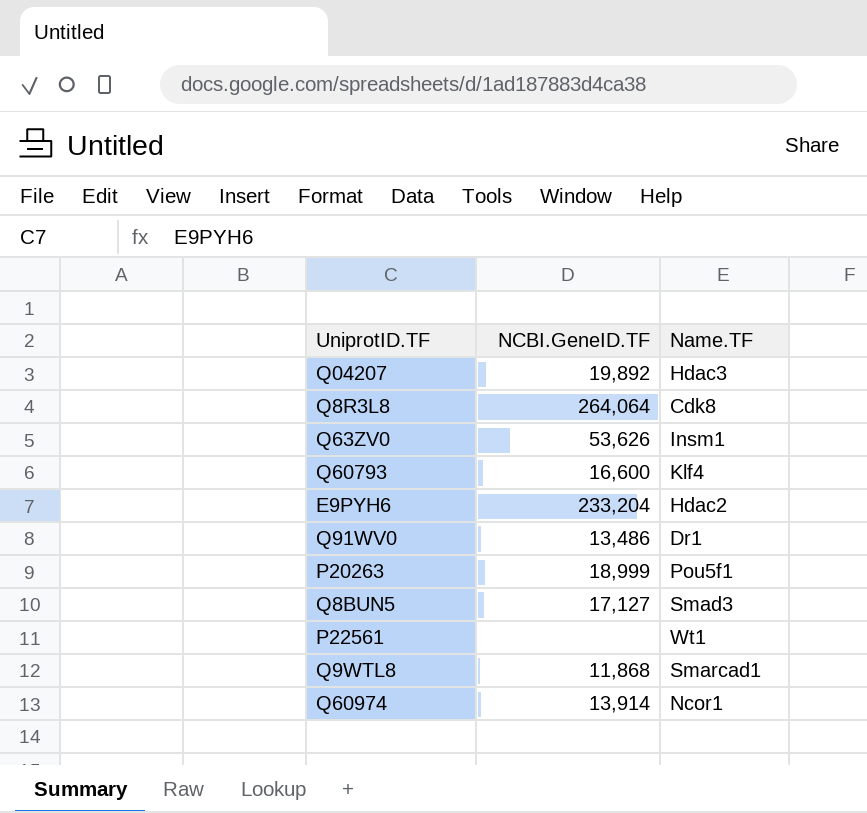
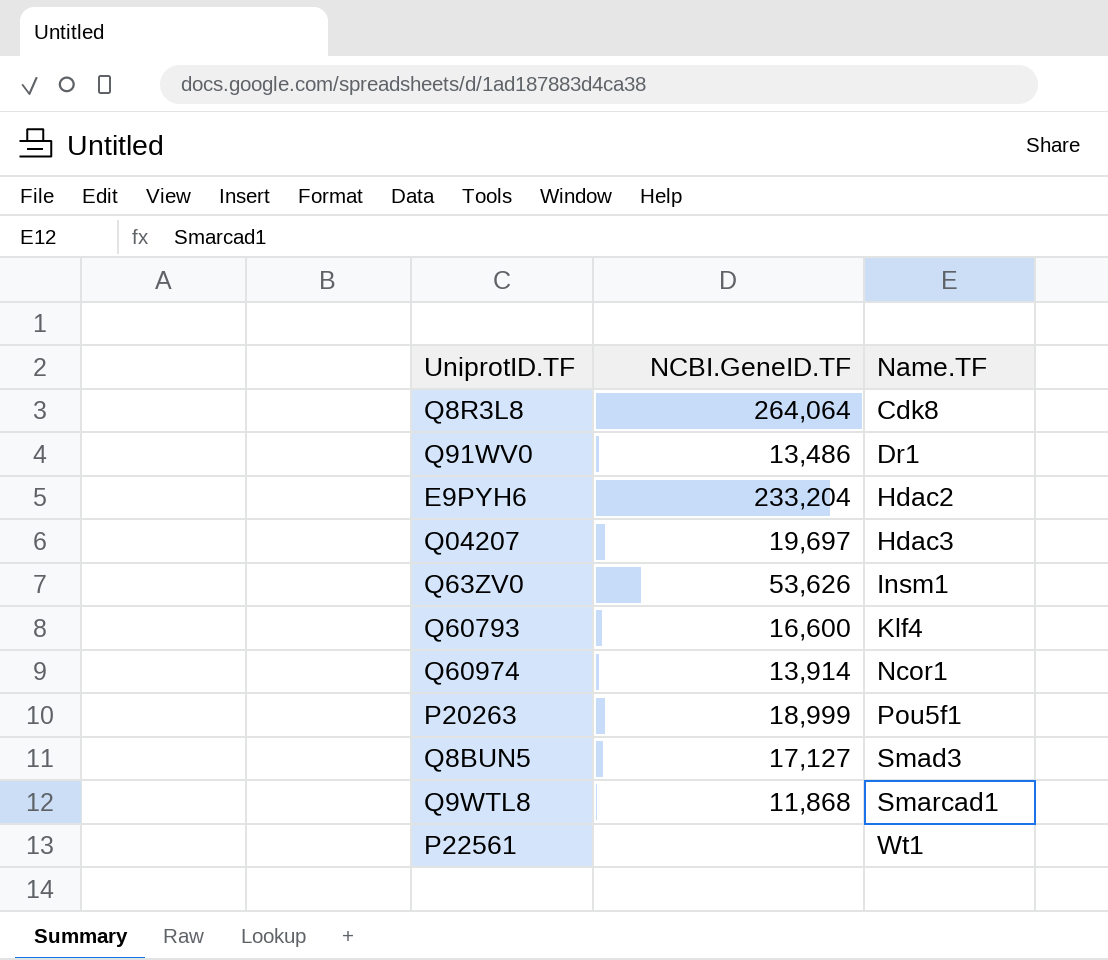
row order: none -> Name.TF ascending
Q04207 | NCBI.GeneID.TF: 19,892 -> 19,697

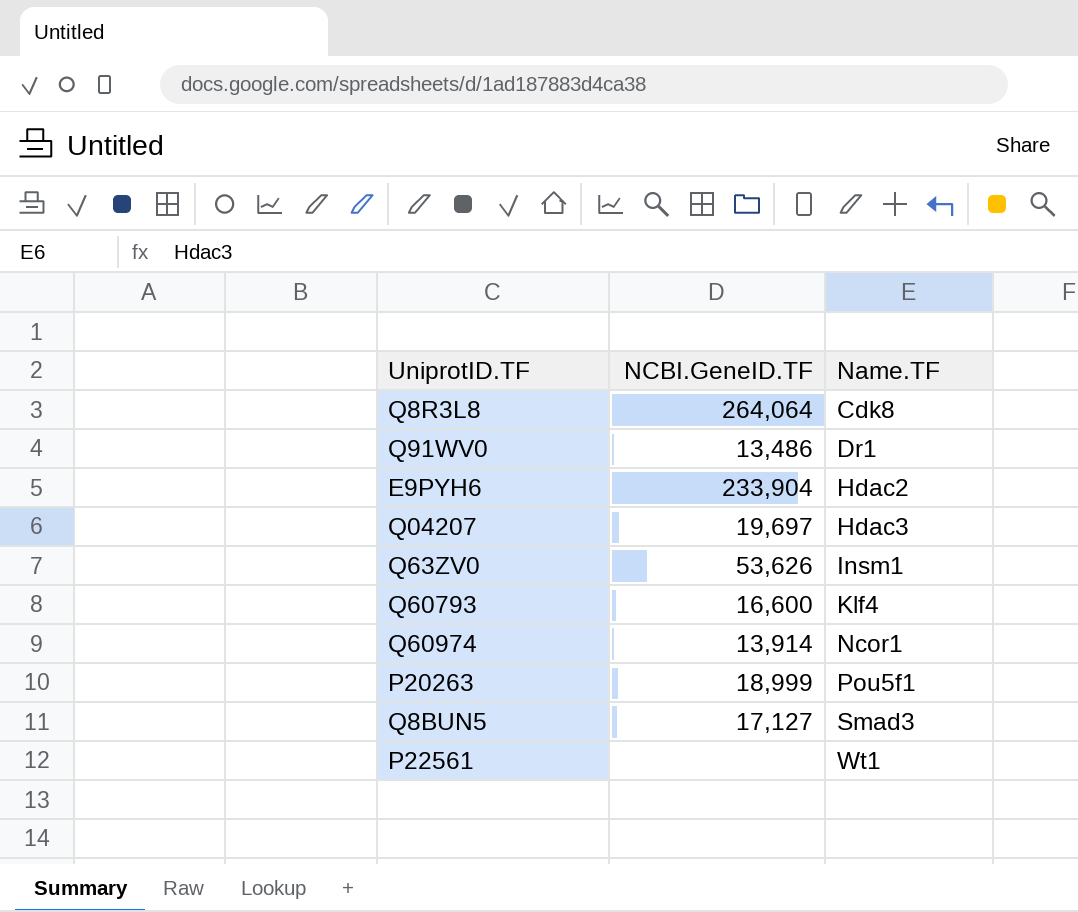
row Q9WTL8: 11,868 | Smarcad1 -> none
E9PYH6 | NCBI.GeneID.TF: 233,204 -> 233,904

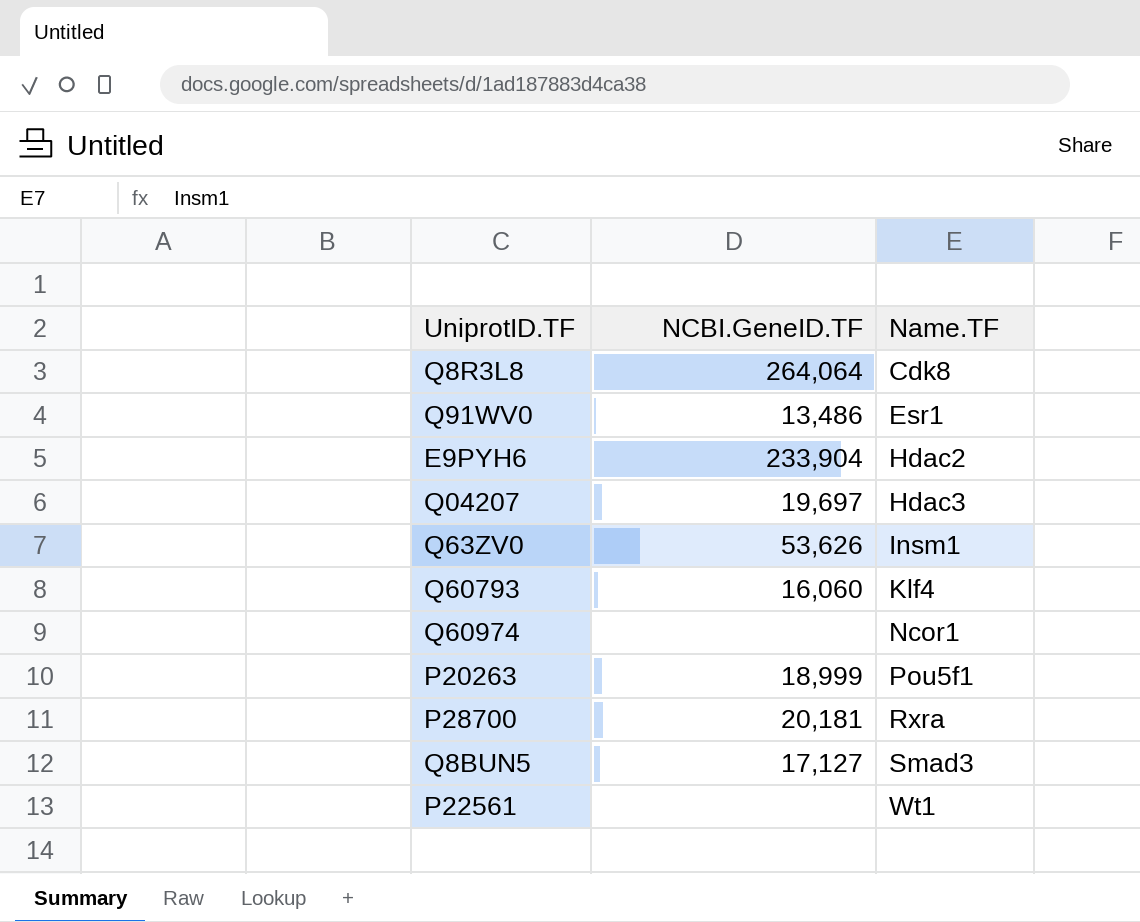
Q91WV0 | Name.TF: Dr1 -> Esr1
Q60793 | NCBI.GeneID.TF: 16,600 -> 16,060
Q60974 | NCBI.GeneID.TF: 13,914 -> none
row P28700: none -> 20,181 | Rxra

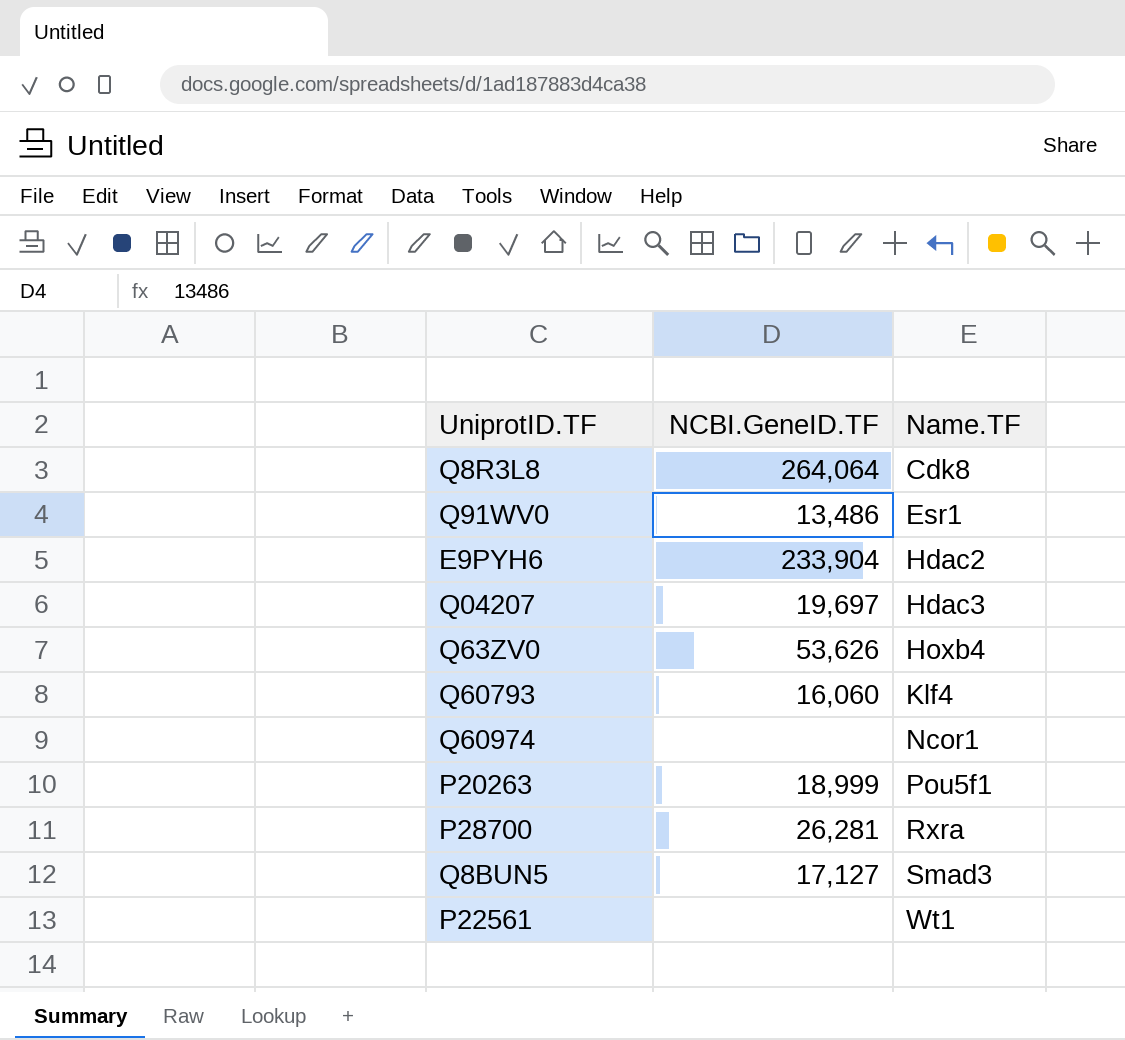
Q63ZV0 | Name.TF: Insm1 -> Hoxb4
P28700 | NCBI.GeneID.TF: 20,181 -> 26,281

